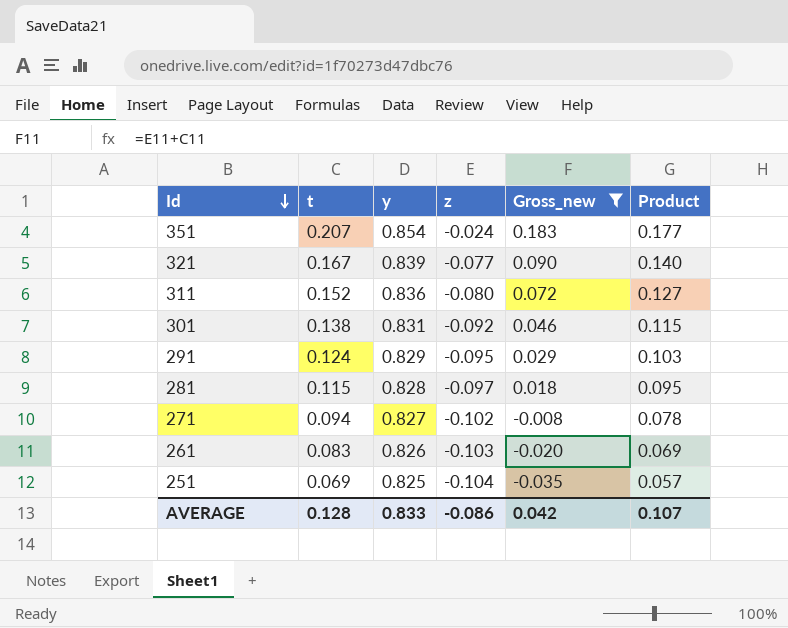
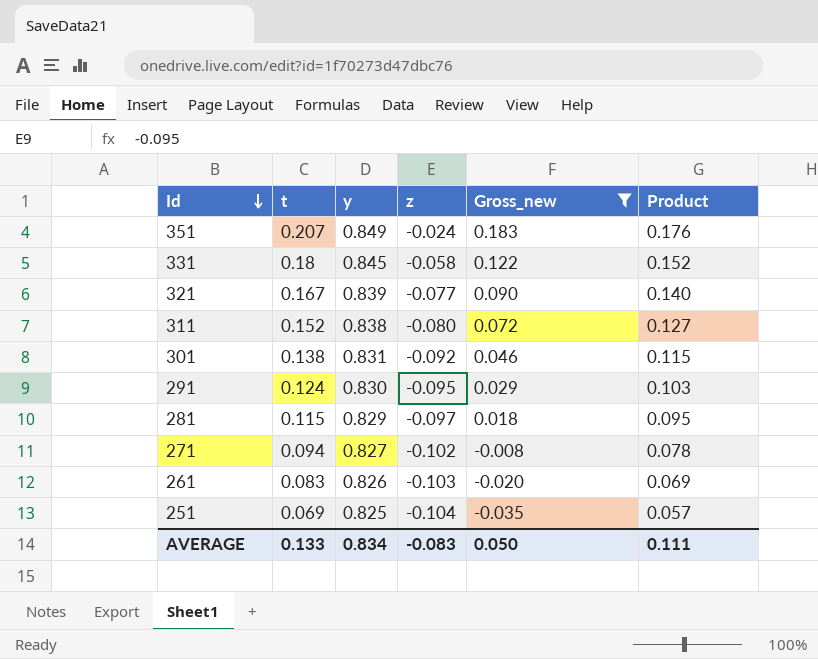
351 | y: 0.854 -> 0.849
351 | Product: 0.177 -> 0.176
row 331: none -> 0.18 | 0.845 | -0.058 | 0.122 | 0.152
311 | y: 0.836 -> 0.838
291 | y: 0.829 -> 0.830
281 | y: 0.828 -> 0.829
AVERAGE | t: 0.128 -> 0.133
AVERAGE | y: 0.833 -> 0.834
AVERAGE | z: -0.086 -> -0.083
AVERAGE | Gross_new: 0.042 -> 0.050
AVERAGE | Product: 0.107 -> 0.111

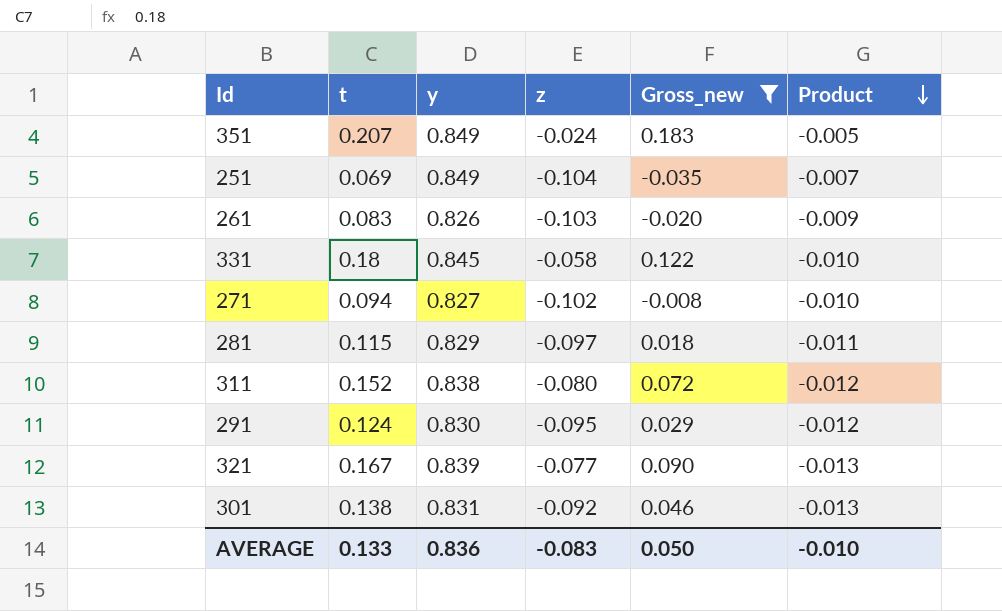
row order: Id descending -> Product descending
column Product | formula: [t] * [y] -> [t] * [z]
251 | y: 0.825 -> 0.849
AVERAGE | y: 0.834 -> 0.836
AVERAGE | Product: 0.111 -> -0.010

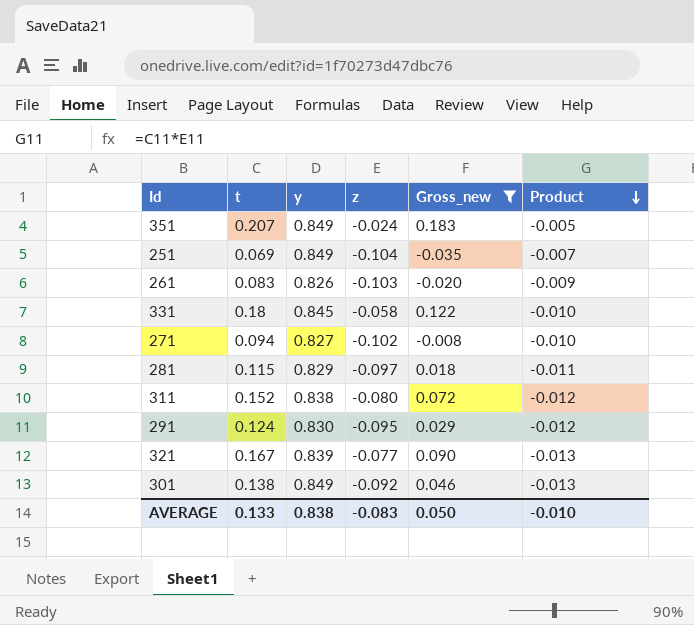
301 | y: 0.831 -> 0.849
AVERAGE | y: 0.836 -> 0.838

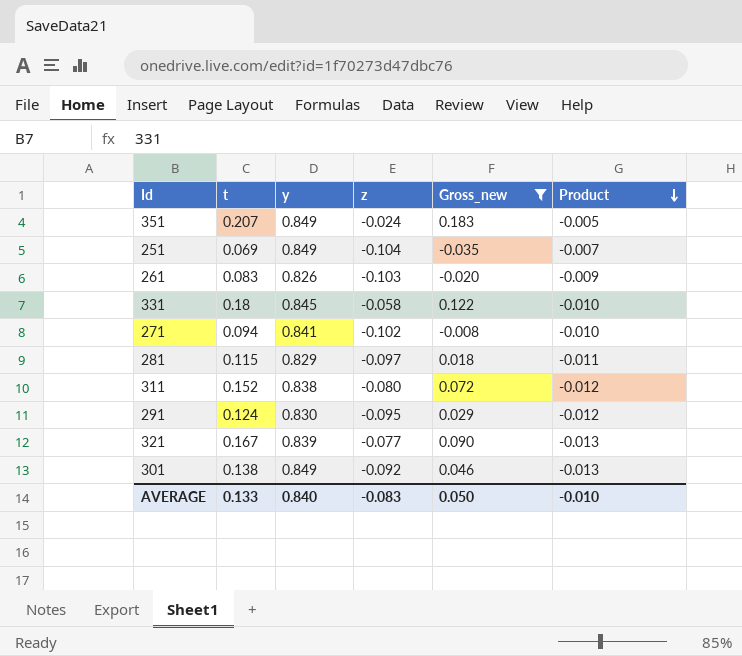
271 | y: 0.827 -> 0.841
AVERAGE | y: 0.838 -> 0.840

